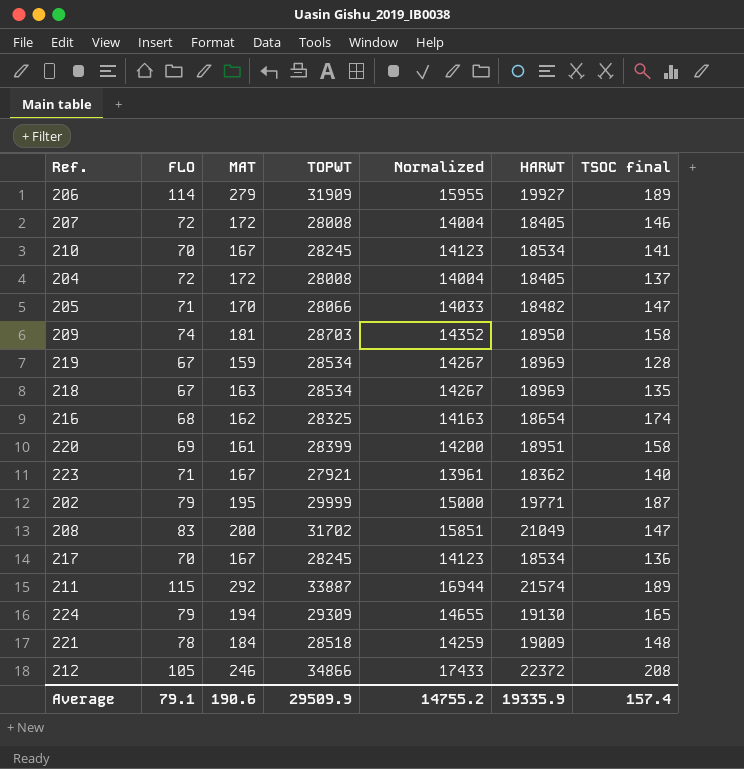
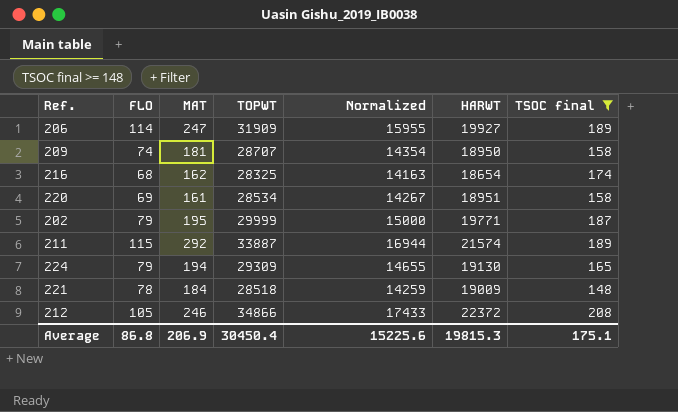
filter: none -> TSOC final >= 148
206 | MAT: 279 -> 247
209 | TOPWT: 28703 -> 28707
209 | Normalized: 14352 -> 14354
220 | TOPWT: 28399 -> 28534
220 | Normalized: 14200 -> 14267
Average | FLO: 79.1 -> 86.8
Average | MAT: 190.6 -> 206.9
Average | TOPWT: 29509.9 -> 30450.4
Average | Normalized: 14755.2 -> 15225.6
Average | HARWT: 19335.9 -> 19815.3
Average | TSOC final: 157.4 -> 175.1

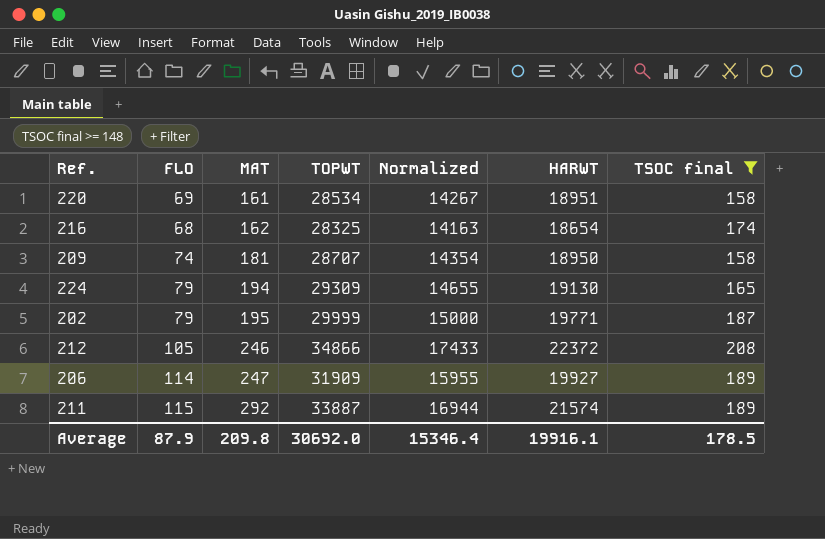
row order: none -> MAT ascending
row 221: 78 | 184 | 28518 | 14259 | 19009 | 148 -> none
Average | FLO: 86.8 -> 87.9
Average | MAT: 206.9 -> 209.8
Average | TOPWT: 30450.4 -> 30692.0
Average | Normalized: 15225.6 -> 15346.4
Average | HARWT: 19815.3 -> 19916.1
Average | TSOC final: 175.1 -> 178.5

